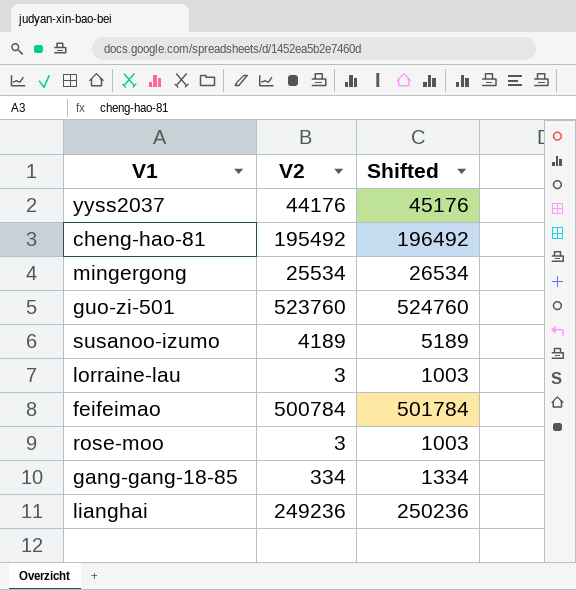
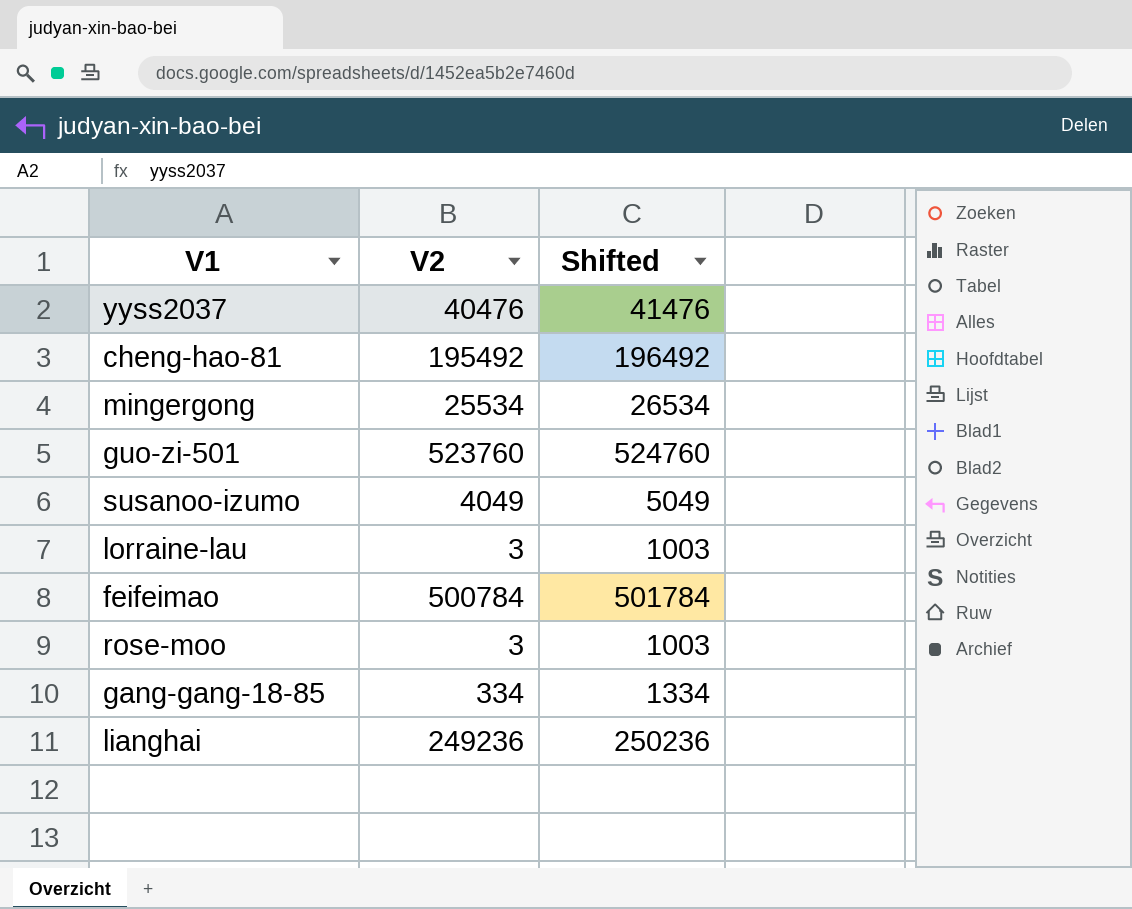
yyss2037 | V2: 44176 -> 40476
yyss2037 | Shifted: 45176 -> 41476
susanoo-izumo | V2: 4189 -> 4049
susanoo-izumo | Shifted: 5189 -> 5049

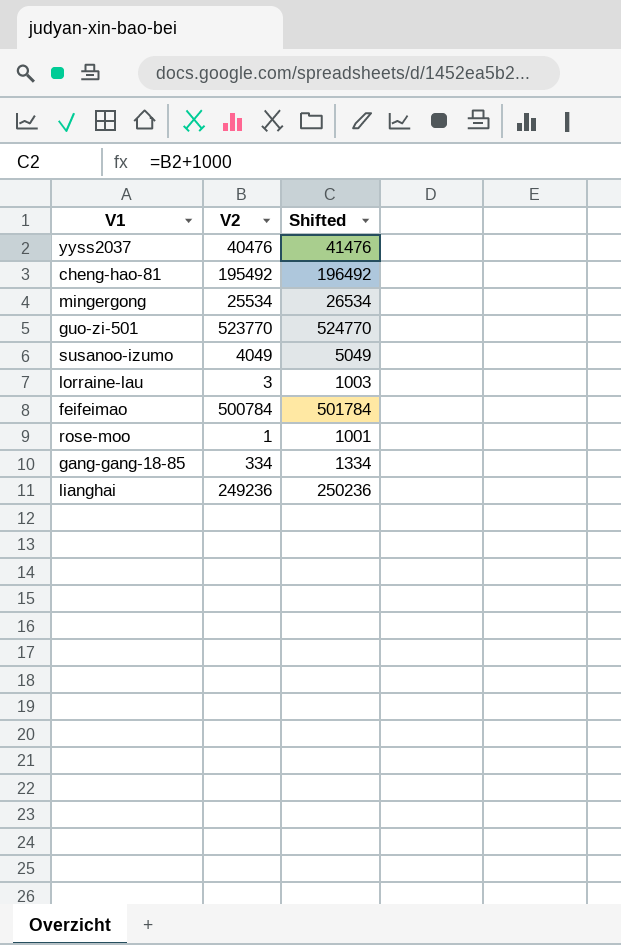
guo-zi-501 | V2: 523760 -> 523770
guo-zi-501 | Shifted: 524760 -> 524770
rose-moo | V2: 3 -> 1
rose-moo | Shifted: 1003 -> 1001

